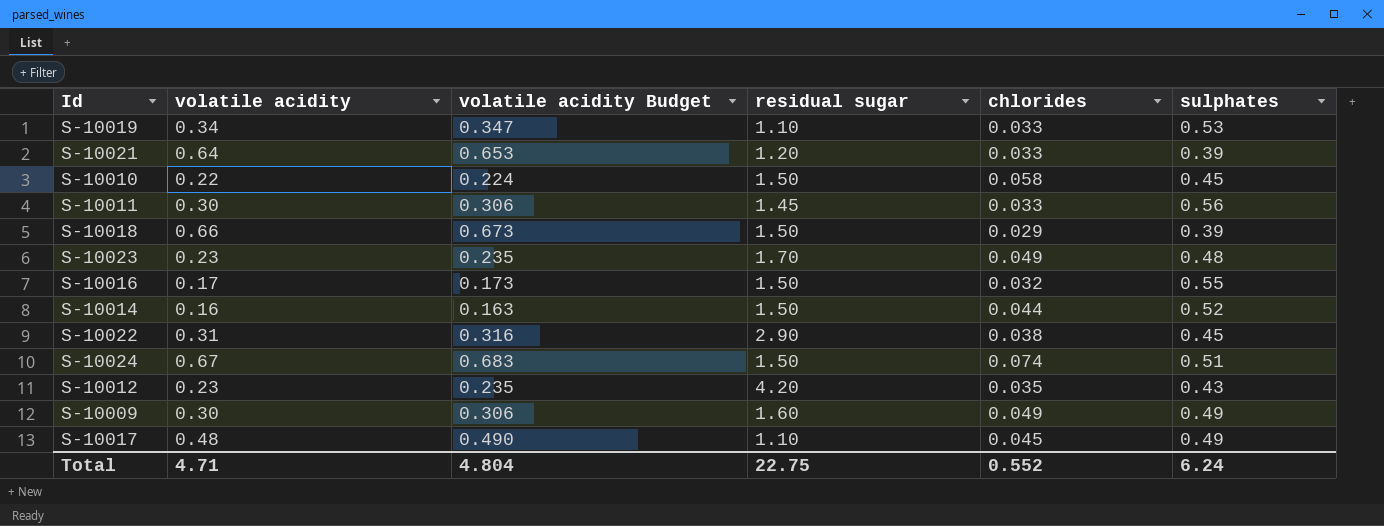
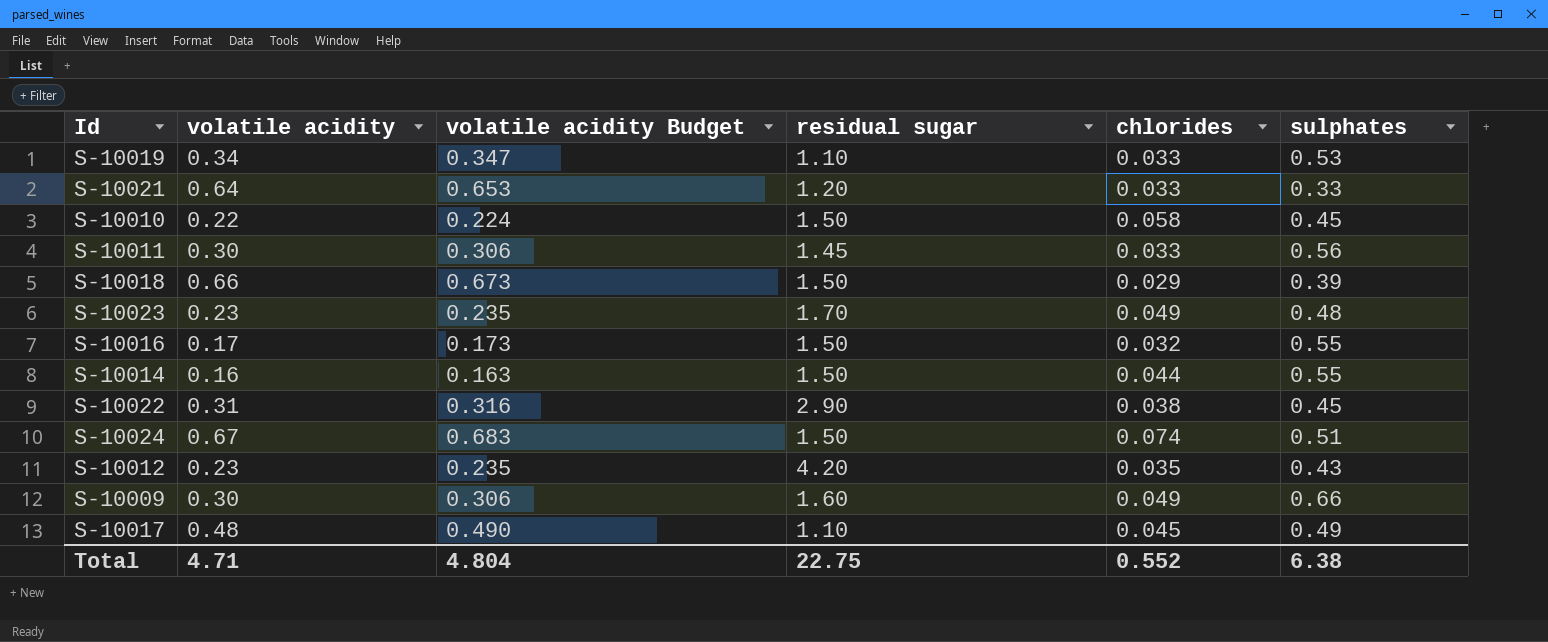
S-10021 | sulphates: 0.39 -> 0.33
S-10014 | sulphates: 0.52 -> 0.55
S-10009 | sulphates: 0.49 -> 0.66
Total | sulphates: 6.24 -> 6.38

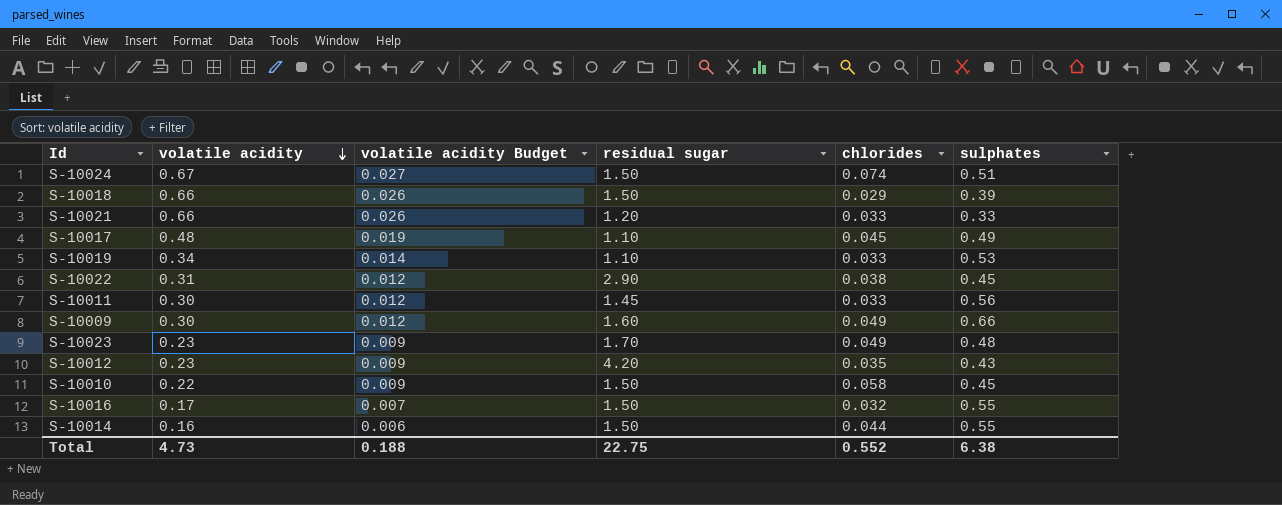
row order: none -> volatile acidity descending
column volatile acidity Budget | formula: [volatile acidity] * 1.02 -> [volatile acidity] * 0.04
S-10021 | volatile acidity: 0.64 -> 0.66
Total | volatile acidity: 4.71 -> 4.73
Total | volatile acidity Budget: 4.804 -> 0.188

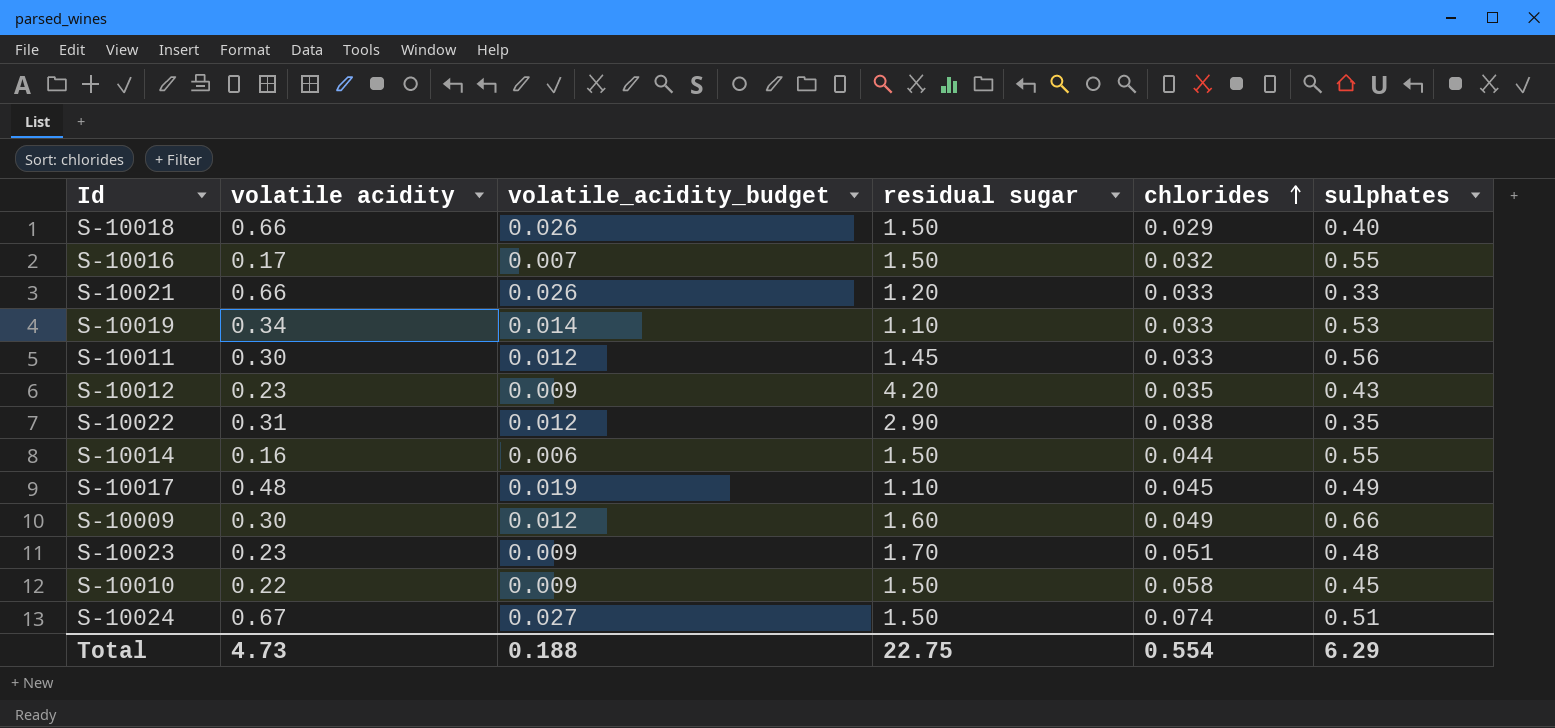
row order: volatile acidity descending -> chlorides ascending
column name: volatile acidity Budget -> volatile_acidity_budget
S-10018 | sulphates: 0.39 -> 0.40
S-10022 | sulphates: 0.45 -> 0.35
S-10023 | chlorides: 0.049 -> 0.051
Total | chlorides: 0.552 -> 0.554
Total | sulphates: 6.38 -> 6.29

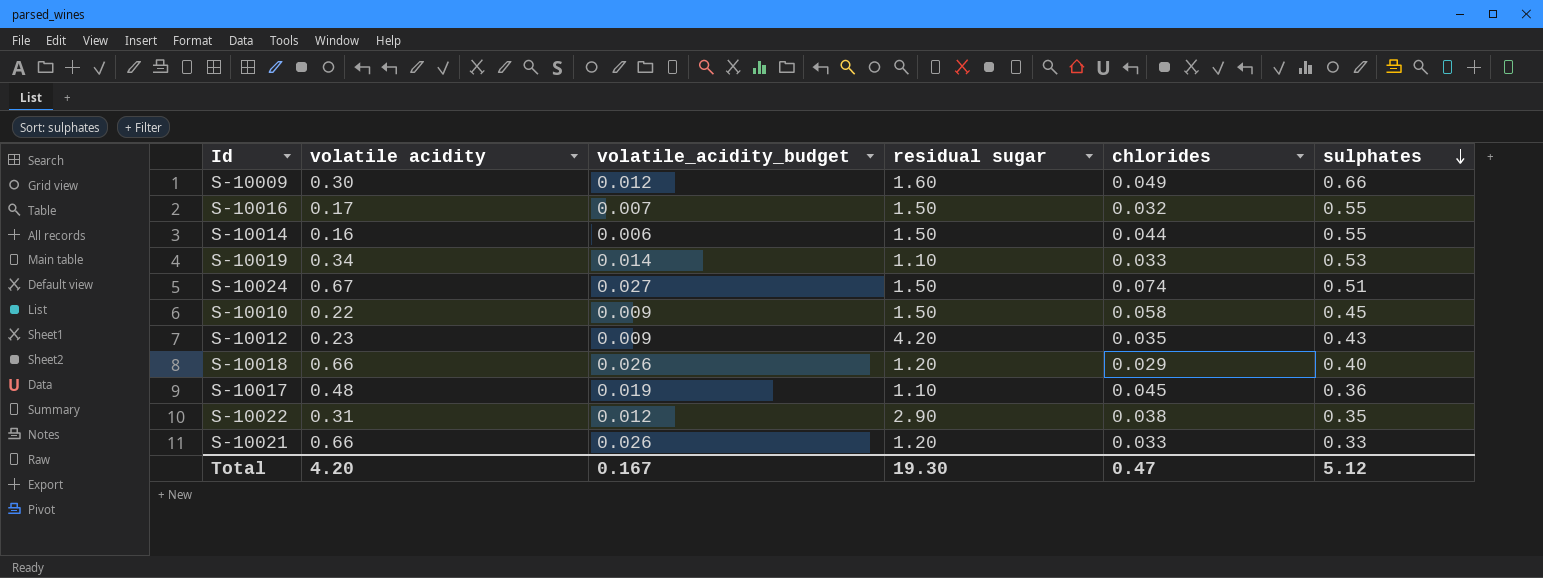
row order: chlorides ascending -> sulphates descending
row S-10011: 0.30 | 0.012 | 1.45 | 0.033 | 0.56 -> none
row S-10023: 0.23 | 0.009 | 1.70 | 0.051 | 0.48 -> none
S-10018 | residual sugar: 1.50 -> 1.20
S-10017 | sulphates: 0.49 -> 0.36
Total | volatile acidity: 4.73 -> 4.20
Total | volatile_acidity_budget: 0.188 -> 0.167
Total | residual sugar: 22.75 -> 19.30
Total | chlorides: 0.554 -> 0.47
Total | sulphates: 6.29 -> 5.12

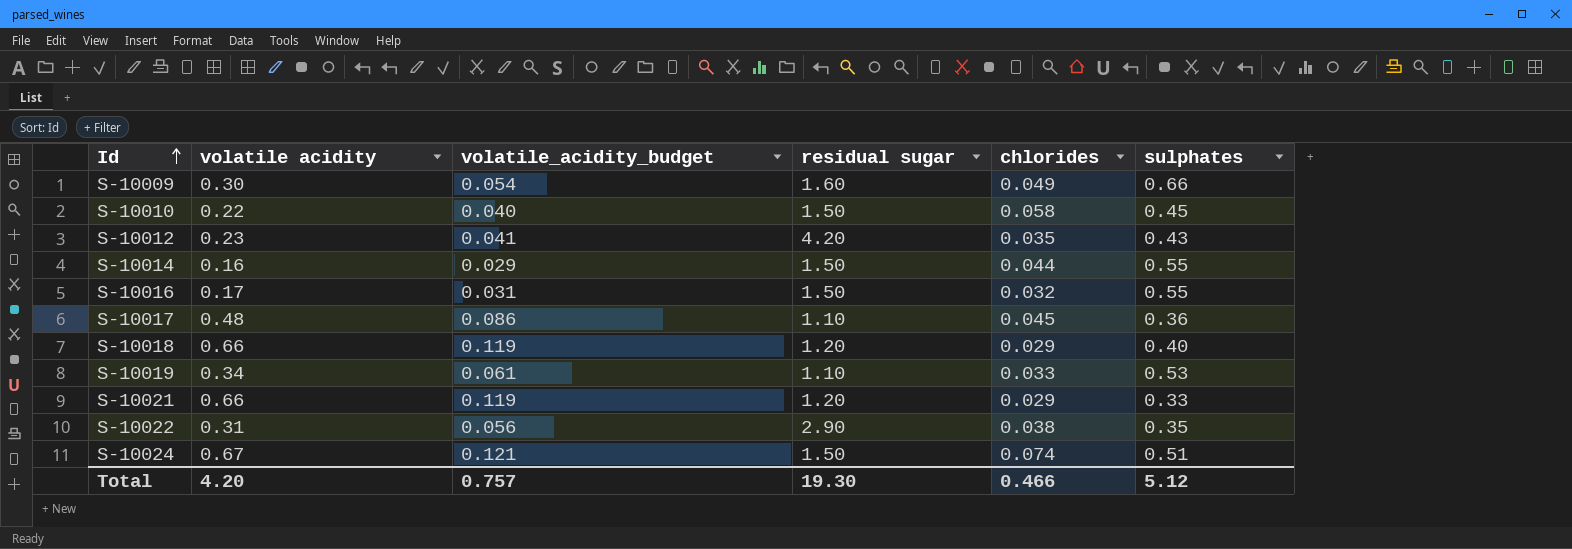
row order: sulphates descending -> Id ascending
column volatile_acidity_budget | formula: [volatile acidity] * 0.04 -> [volatile acidity] * 0.18
S-10021 | chlorides: 0.033 -> 0.029
Total | volatile_acidity_budget: 0.167 -> 0.757
Total | chlorides: 0.47 -> 0.466

